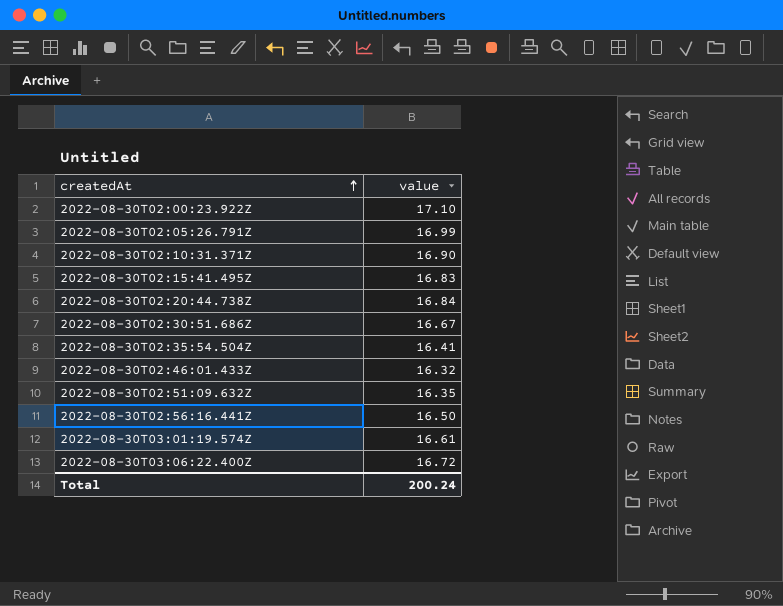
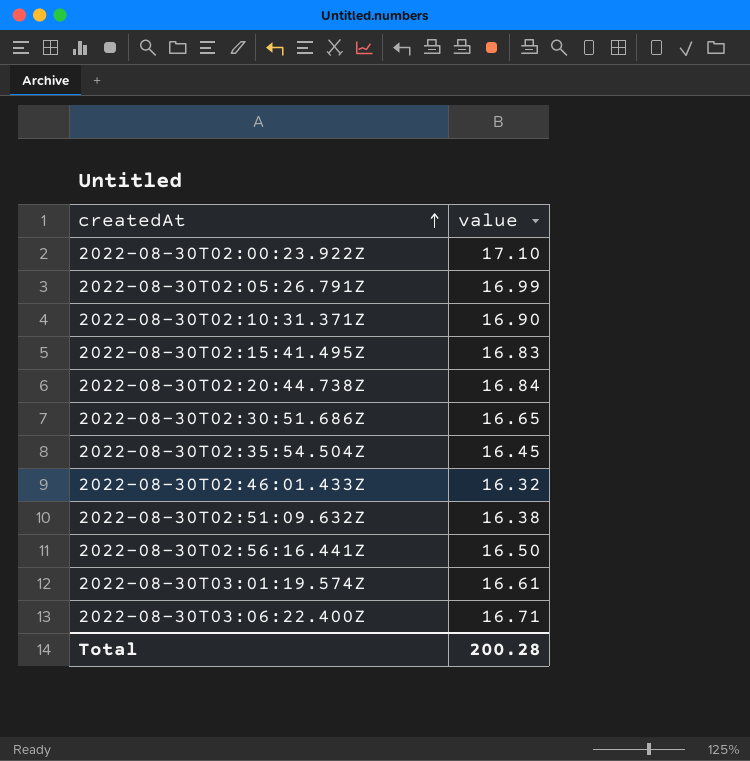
2022-08-30T02:30:51.686Z | value: 16.67 -> 16.65
2022-08-30T02:35:54.504Z | value: 16.41 -> 16.45
2022-08-30T02:51:09.632Z | value: 16.35 -> 16.38
2022-08-30T03:06:22.400Z | value: 16.72 -> 16.71
Total | value: 200.24 -> 200.28

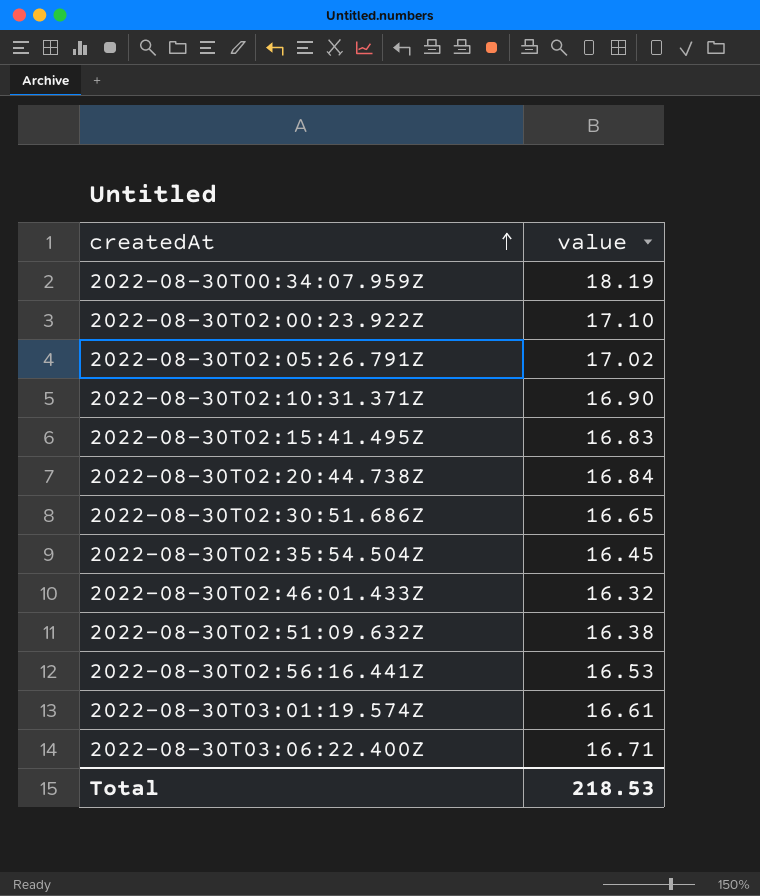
row 2022-08-30T00:34:07.959Z: none -> 18.19
2022-08-30T02:05:26.791Z | value: 16.99 -> 17.02
2022-08-30T02:56:16.441Z | value: 16.50 -> 16.53
Total | value: 200.28 -> 218.53

